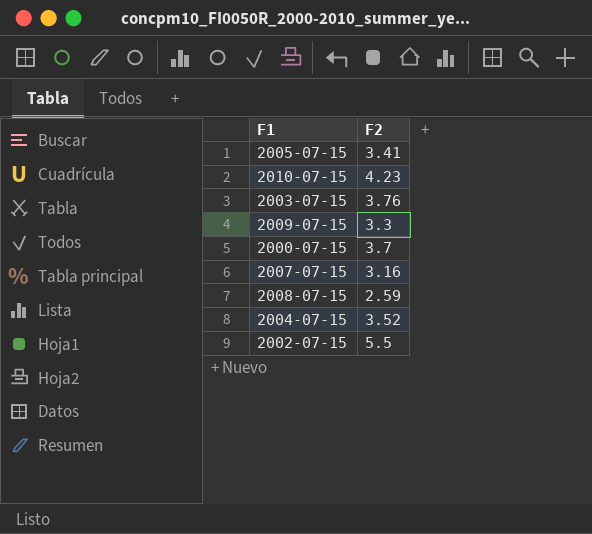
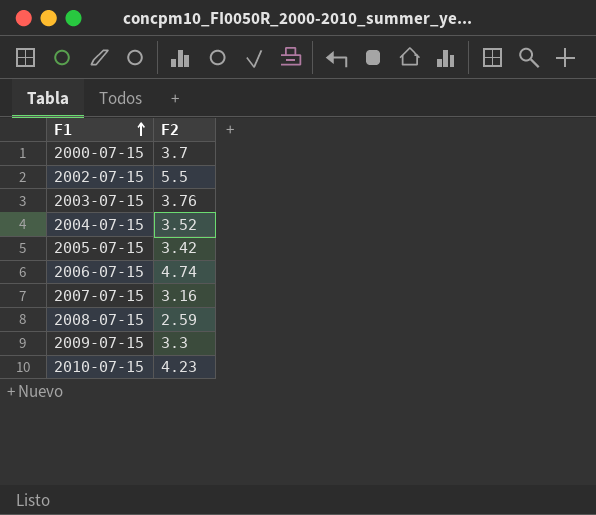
row order: none -> F1 ascending
2005-07-15 | F2: 3.41 -> 3.42
row 2006-07-15: none -> 4.74

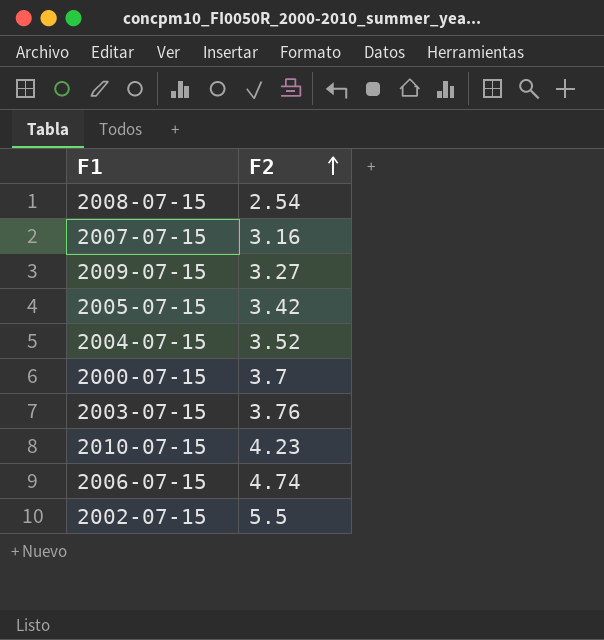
row order: F1 ascending -> F2 ascending
2008-07-15 | F2: 2.59 -> 2.54
2009-07-15 | F2: 3.3 -> 3.27

